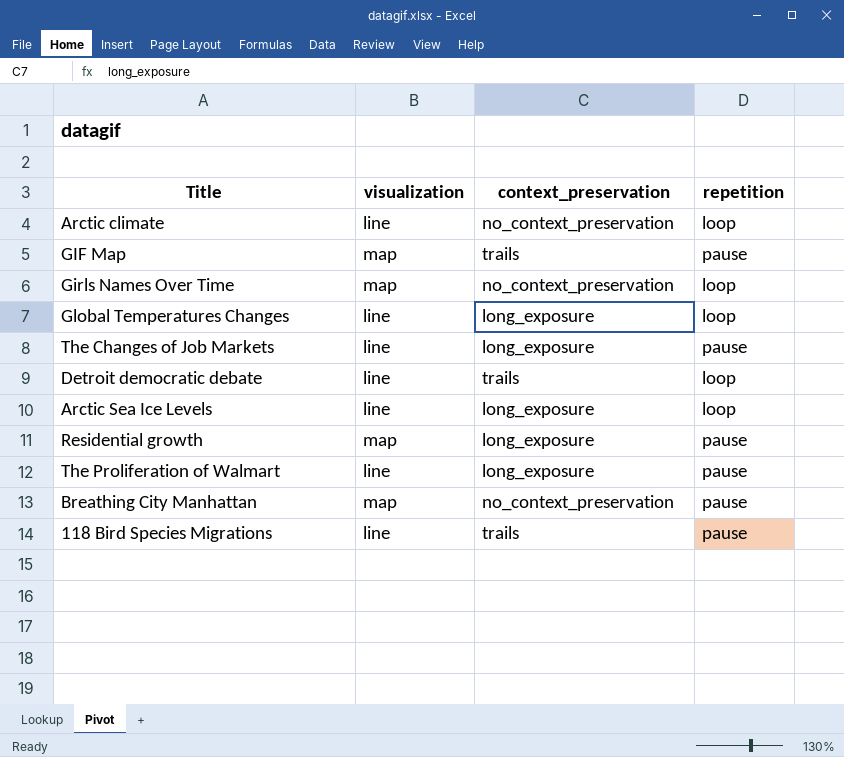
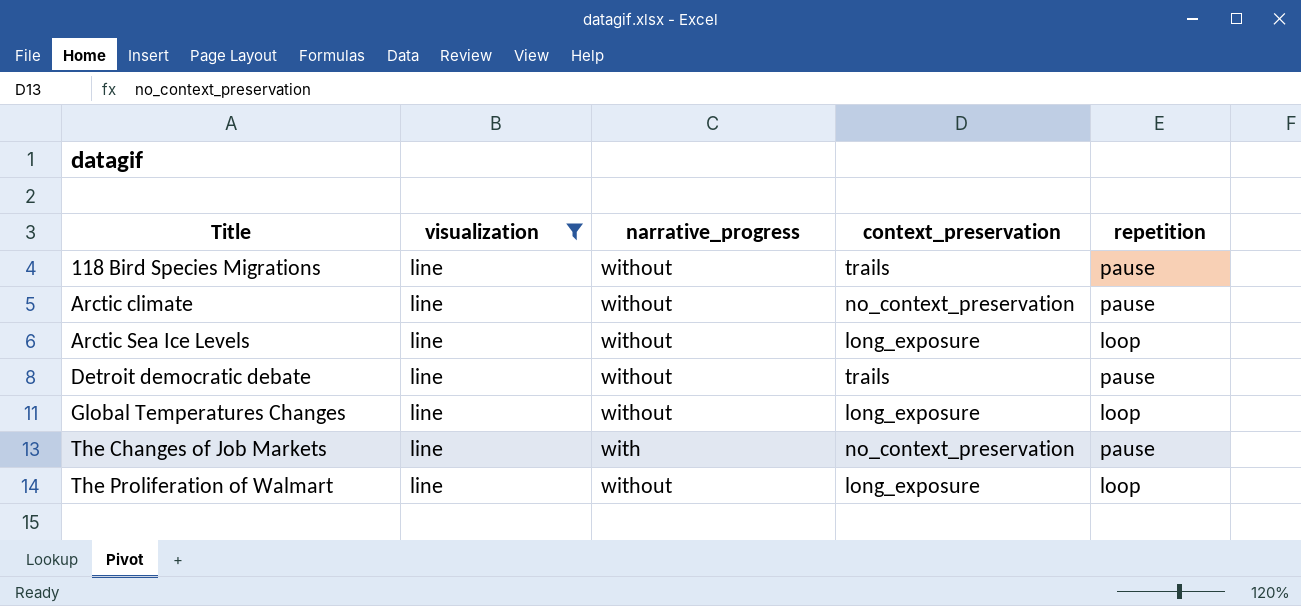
filter: none -> visualization = line
row order: none -> Title ascending
column narrative_progress | position: none -> 3
Arctic climate | repetition: loop -> pause
Detroit democratic debate | repetition: loop -> pause
The Changes of Job Markets | context_preservation: long_exposure -> no_context_preservation
The Proliferation of Walmart | repetition: pause -> loop

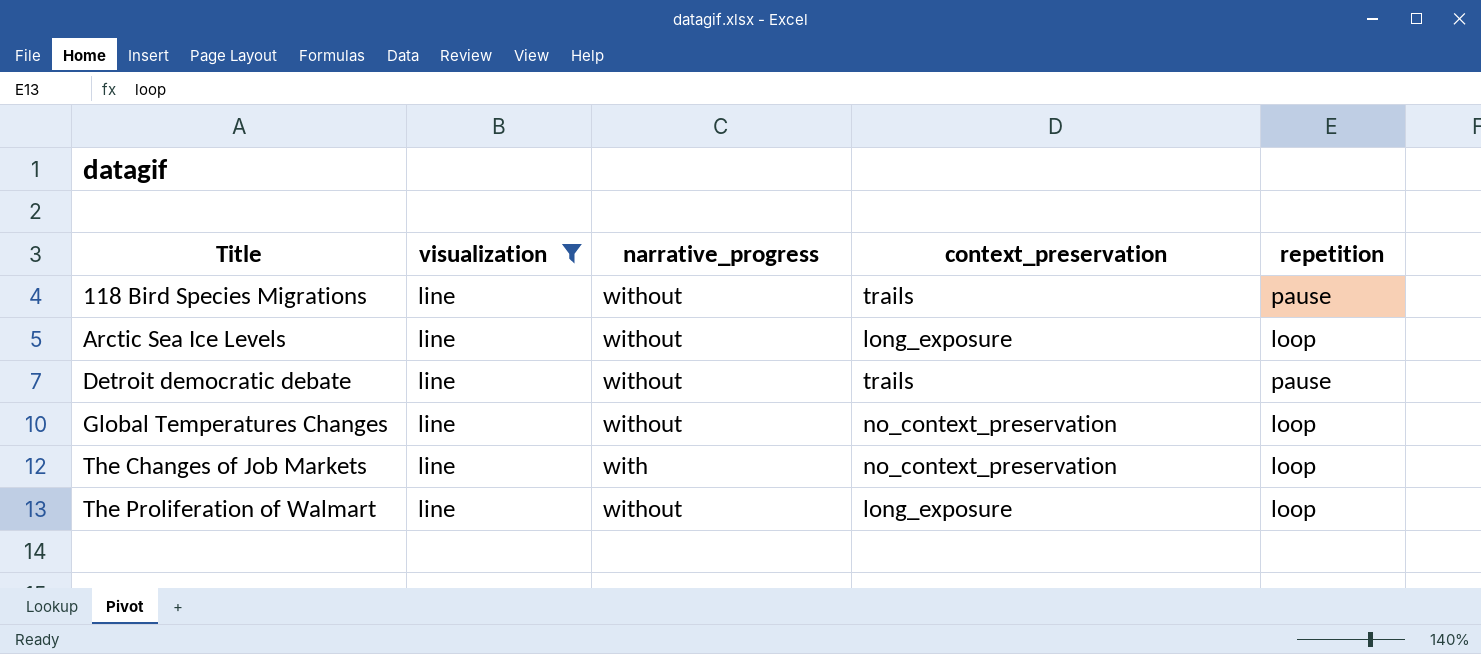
row Arctic climate: line | without | no_context_preservation | pause -> none
Global Temperatures Changes | context_preservation: long_exposure -> no_context_preservation
The Changes of Job Markets | repetition: pause -> loop

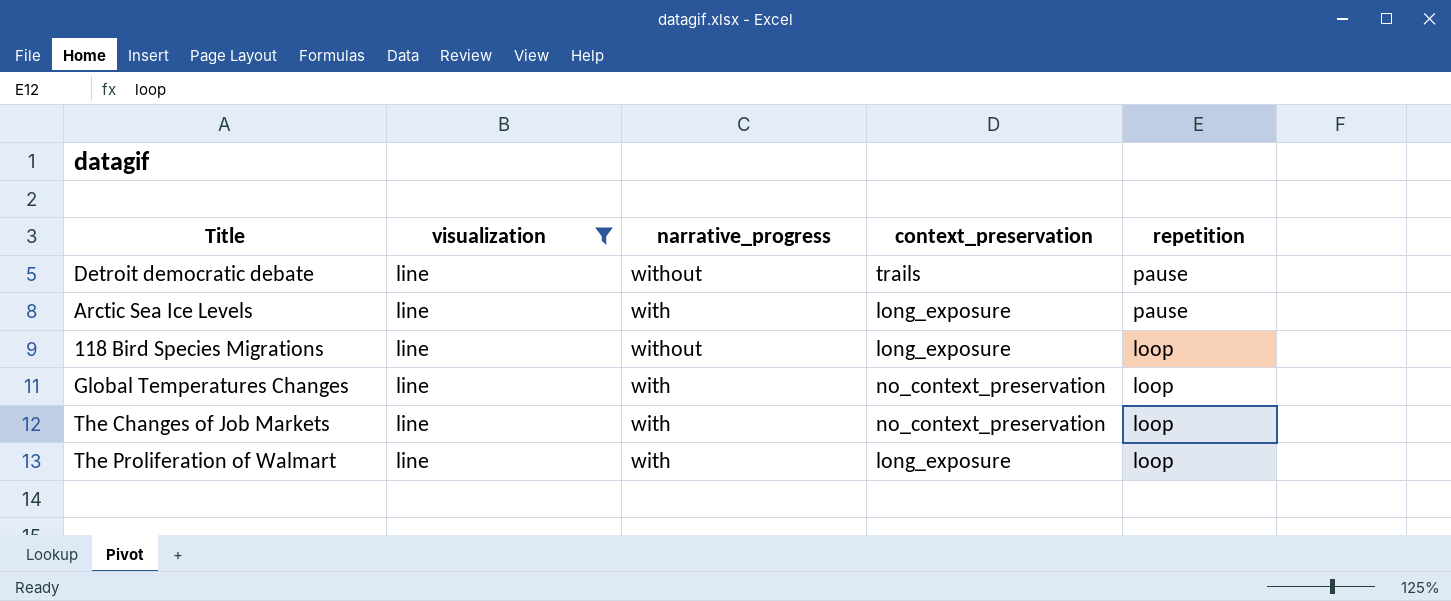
row order: Title ascending -> repetition descending
Arctic Sea Ice Levels | narrative_progress: without -> with
Arctic Sea Ice Levels | repetition: loop -> pause
118 Bird Species Migrations | context_preservation: trails -> long_exposure
118 Bird Species Migrations | repetition: pause -> loop
Global Temperatures Changes | narrative_progress: without -> with
The Proliferation of Walmart | narrative_progress: without -> with

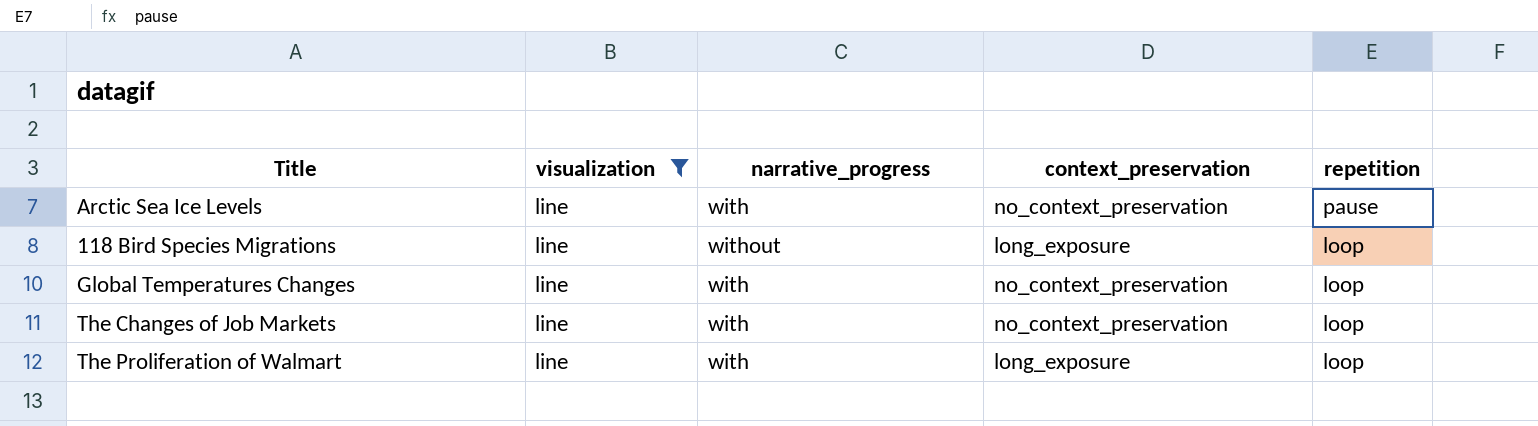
row Detroit democratic debate: line | without | trails | pause -> none
Arctic Sea Ice Levels | context_preservation: long_exposure -> no_context_preservation

